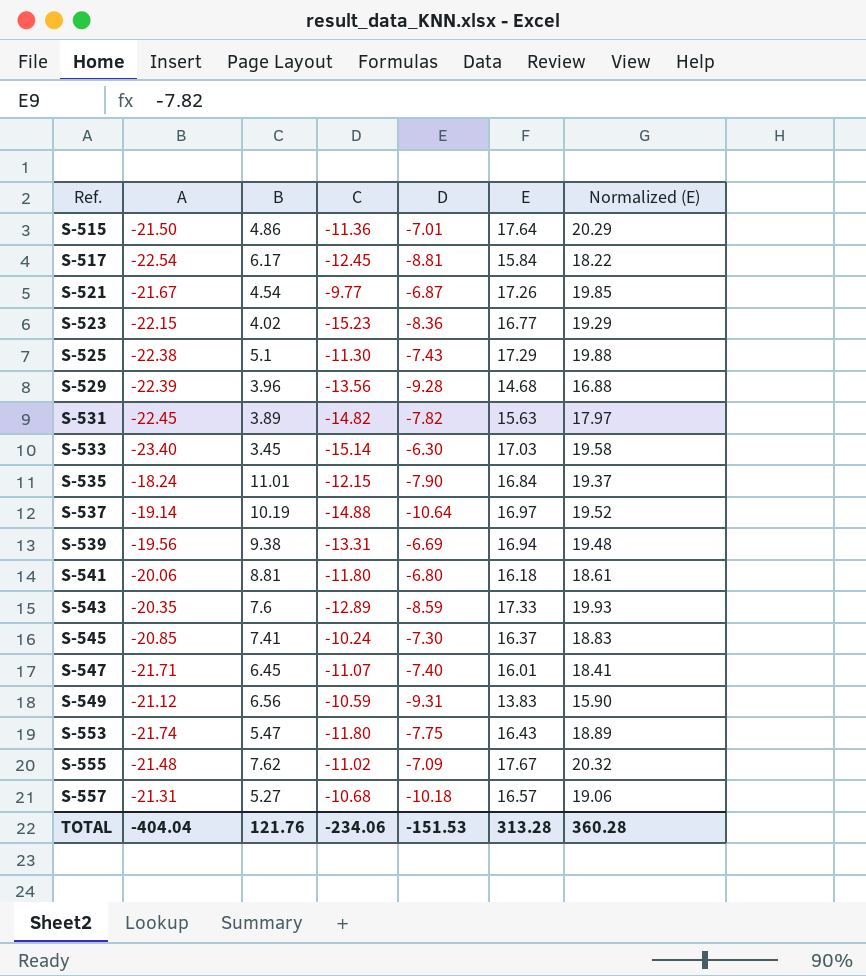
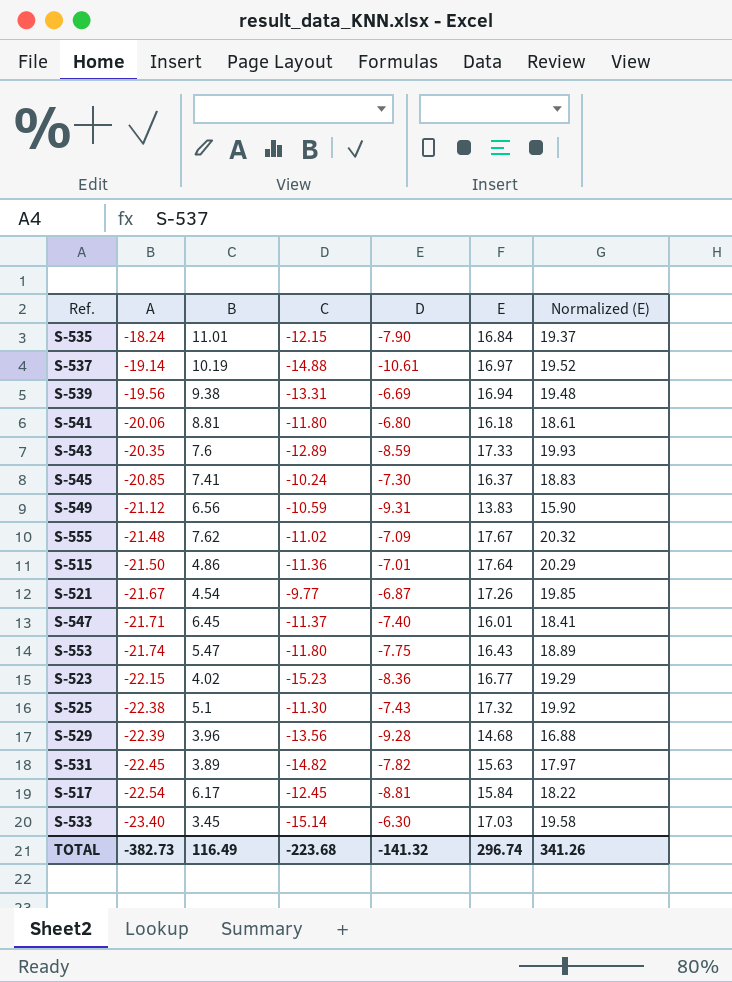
row order: Ref. ascending -> A descending
row S-557: -21.31 | 5.27 | -10.68 | -10.18 | 16.57 | 19.06 -> none
S-537 | D: -10.64 -> -10.61
S-547 | C: -11.07 -> -11.37
S-525 | E: 17.29 -> 17.32
S-525 | Normalized (E): 19.88 -> 19.92
TOTAL | A: -404.04 -> -382.73
TOTAL | B: 121.76 -> 116.49
TOTAL | C: -234.06 -> -223.68
TOTAL | D: -151.53 -> -141.32
TOTAL | E: 313.28 -> 296.74
TOTAL | Normalized (E): 360.28 -> 341.26

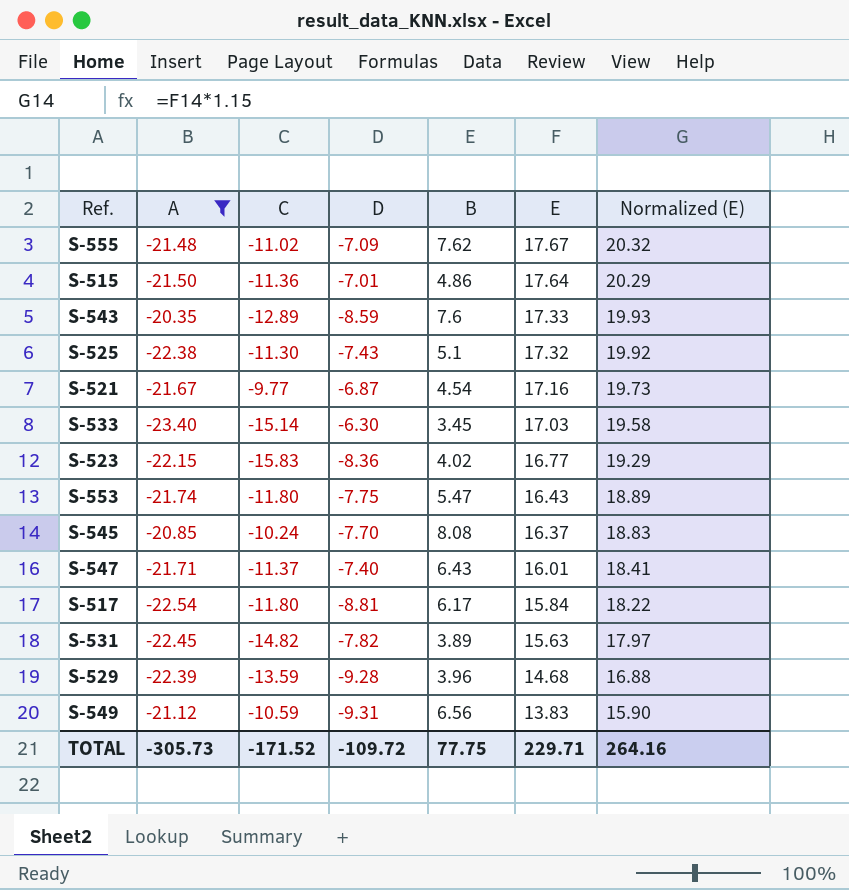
filter: none -> A <= -20.35
row order: A descending -> E descending
column B | position: 3 -> 5
S-521 | E: 17.26 -> 17.16
S-521 | Normalized (E): 19.85 -> 19.73
S-523 | C: -15.23 -> -15.83
S-545 | D: -7.30 -> -7.70
S-545 | B: 7.41 -> 8.08
S-547 | B: 6.45 -> 6.43
S-517 | C: -12.45 -> -11.80
S-529 | C: -13.56 -> -13.59
TOTAL | A: -382.73 -> -305.73
TOTAL | C: -223.68 -> -171.52
TOTAL | D: -141.32 -> -109.72
TOTAL | B: 116.49 -> 77.75
TOTAL | E: 296.74 -> 229.71
TOTAL | Normalized (E): 341.26 -> 264.16

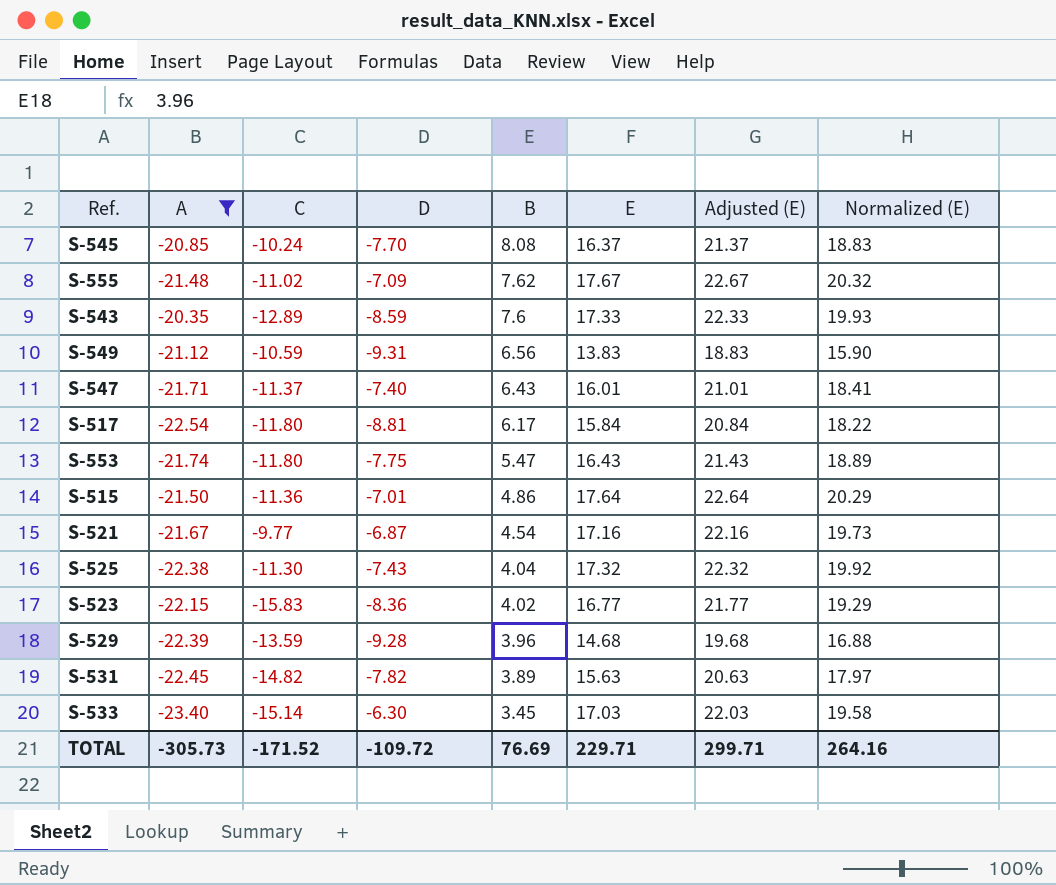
row order: E descending -> B descending
column Adjusted (E) | formula: none -> [E] + 5
S-525 | B: 5.1 -> 4.04
TOTAL | B: 77.75 -> 76.69

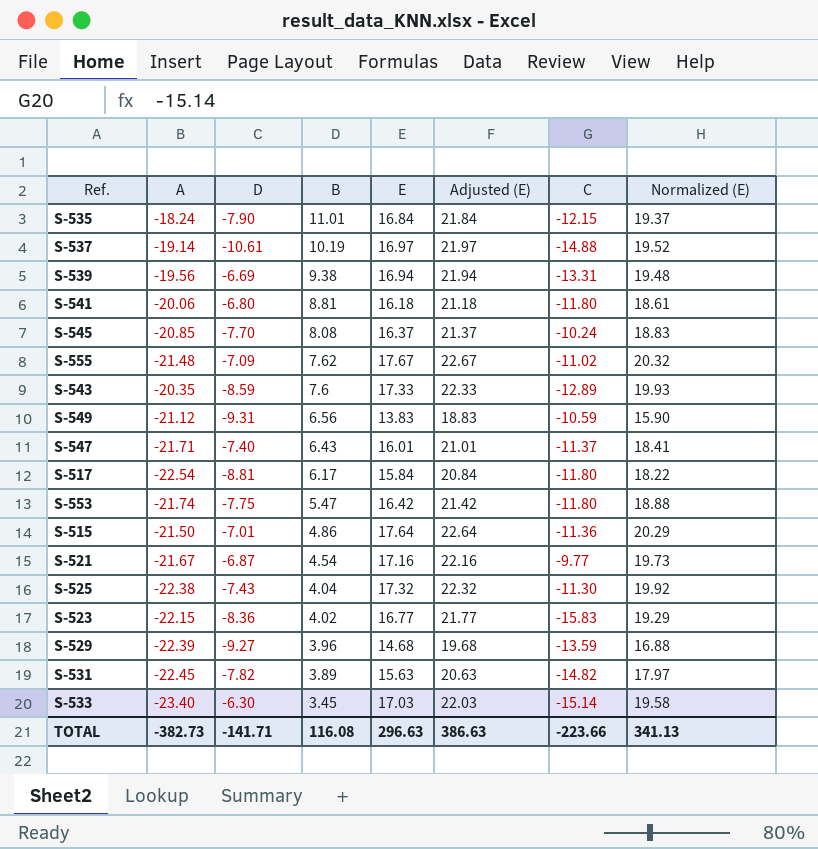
filter: A <= -20.35 -> none
column C | position: 3 -> 7
S-553 | E: 16.43 -> 16.42
S-553 | Adjusted (E): 21.43 -> 21.42
S-553 | Normalized (E): 18.89 -> 18.88
S-529 | D: -9.28 -> -9.27
TOTAL | A: -305.73 -> -382.73
TOTAL | D: -109.72 -> -141.71
TOTAL | B: 76.69 -> 116.08
TOTAL | E: 229.71 -> 296.63
TOTAL | Adjusted (E): 299.71 -> 386.63
TOTAL | C: -171.52 -> -223.66
TOTAL | Normalized (E): 264.16 -> 341.13

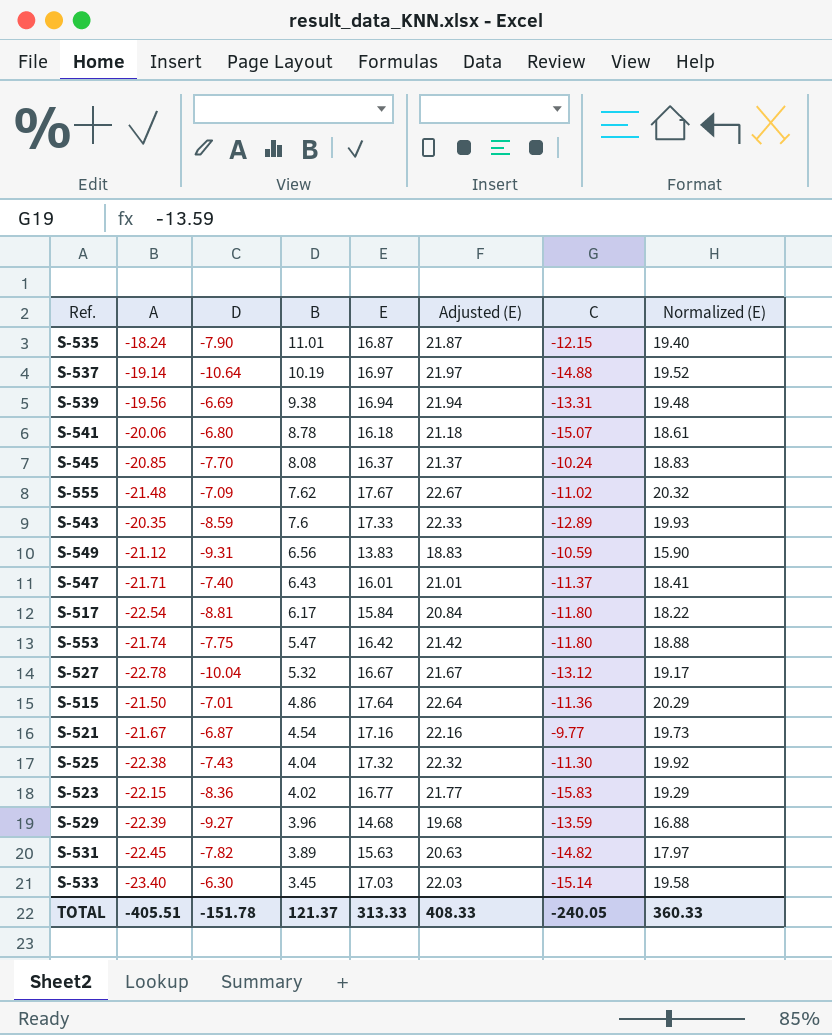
S-535 | E: 16.84 -> 16.87
S-535 | Adjusted (E): 21.84 -> 21.87
S-535 | Normalized (E): 19.37 -> 19.40
S-537 | D: -10.61 -> -10.64
S-541 | B: 8.81 -> 8.78
S-541 | C: -11.80 -> -15.07
row S-527: none -> -22.78 | -10.04 | 5.32 | 16.67 | 21.67 | -13.12 | 19.17
TOTAL | A: -382.73 -> -405.51
TOTAL | D: -141.71 -> -151.78
TOTAL | B: 116.08 -> 121.37
TOTAL | E: 296.63 -> 313.33
TOTAL | Adjusted (E): 386.63 -> 408.33
TOTAL | C: -223.66 -> -240.05
TOTAL | Normalized (E): 341.13 -> 360.33

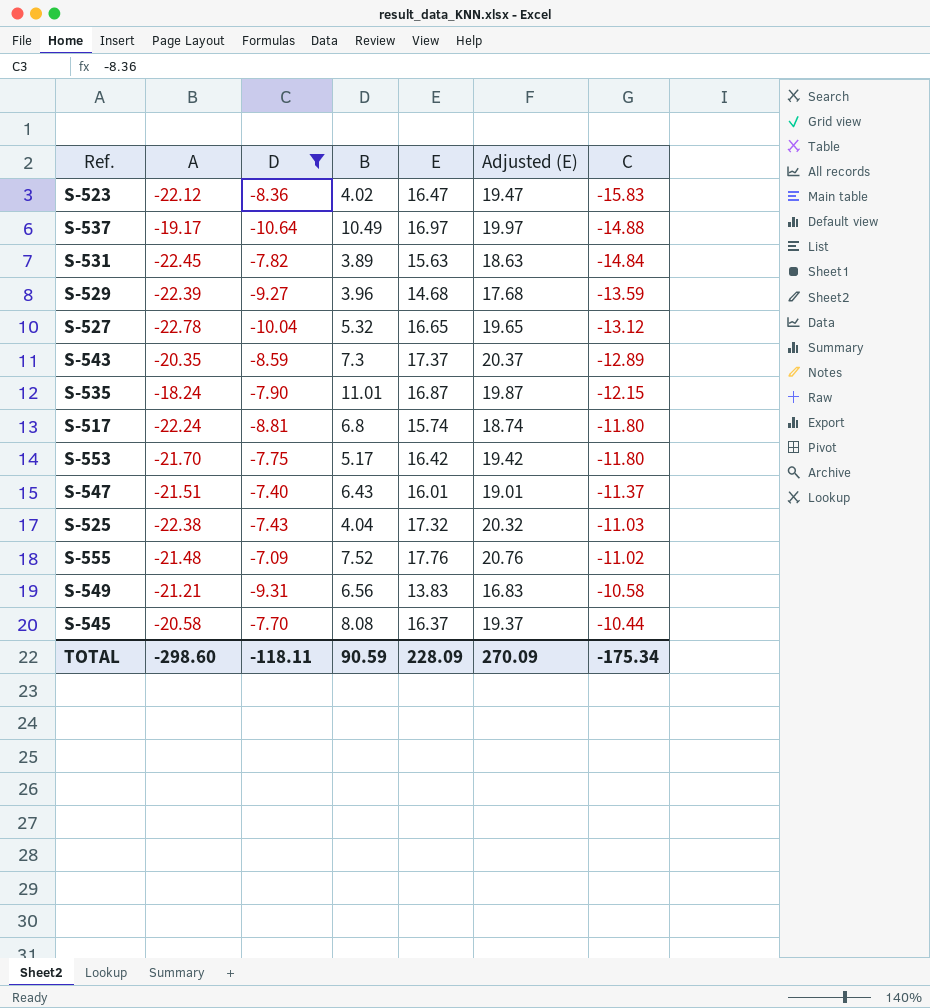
filter: none -> D <= -7.09
row order: B descending -> C ascending
column Normalized (E) | formula: [E] * 1.15 -> none
column Adjusted (E) | formula: [E] + 5 -> [E] + 3
S-523 | A: -22.15 -> -22.12
S-523 | E: 16.77 -> 16.47
S-537 | A: -19.14 -> -19.17
S-537 | B: 10.19 -> 10.49
S-531 | C: -14.82 -> -14.84
S-527 | E: 16.67 -> 16.65
S-543 | B: 7.6 -> 7.3
S-543 | E: 17.33 -> 17.37
S-517 | A: -22.54 -> -22.24
S-517 | B: 6.17 -> 6.8
S-517 | E: 15.84 -> 15.74
S-553 | A: -21.74 -> -21.70
S-553 | B: 5.47 -> 5.17
S-547 | A: -21.71 -> -21.51
S-525 | C: -11.30 -> -11.03
S-555 | B: 7.62 -> 7.52
S-555 | E: 17.67 -> 17.76
S-549 | A: -21.12 -> -21.21
S-549 | C: -10.59 -> -10.58
S-545 | A: -20.85 -> -20.58
S-545 | C: -10.24 -> -10.44
TOTAL | A: -405.51 -> -298.60
TOTAL | D: -151.78 -> -118.11
TOTAL | B: 121.37 -> 90.59
TOTAL | E: 313.33 -> 228.09
TOTAL | Adjusted (E): 408.33 -> 270.09
TOTAL | C: -240.05 -> -175.34

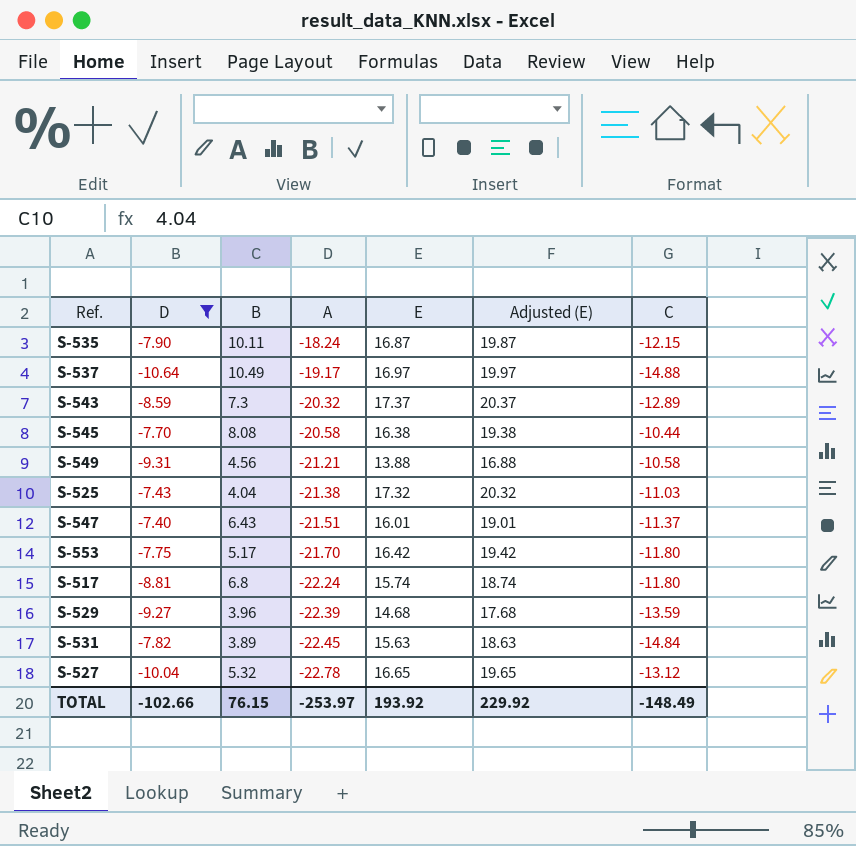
row order: C ascending -> A descending
column A | position: 2 -> 4
row S-523: -22.12 | -8.36 | 4.02 | 16.47 | 19.47 | -15.83 -> none
row S-555: -21.48 | -7.09 | 7.52 | 17.76 | 20.76 | -11.02 -> none
S-535 | B: 11.01 -> 10.11
S-543 | A: -20.35 -> -20.32
S-545 | E: 16.37 -> 16.38
S-545 | Adjusted (E): 19.37 -> 19.38
S-549 | B: 6.56 -> 4.56
S-549 | E: 13.83 -> 13.88
S-549 | Adjusted (E): 16.83 -> 16.88
S-525 | A: -22.38 -> -21.38
TOTAL | D: -118.11 -> -102.66
TOTAL | B: 90.59 -> 76.15
TOTAL | A: -298.60 -> -253.97
TOTAL | E: 228.09 -> 193.92
TOTAL | Adjusted (E): 270.09 -> 229.92
TOTAL | C: -175.34 -> -148.49

